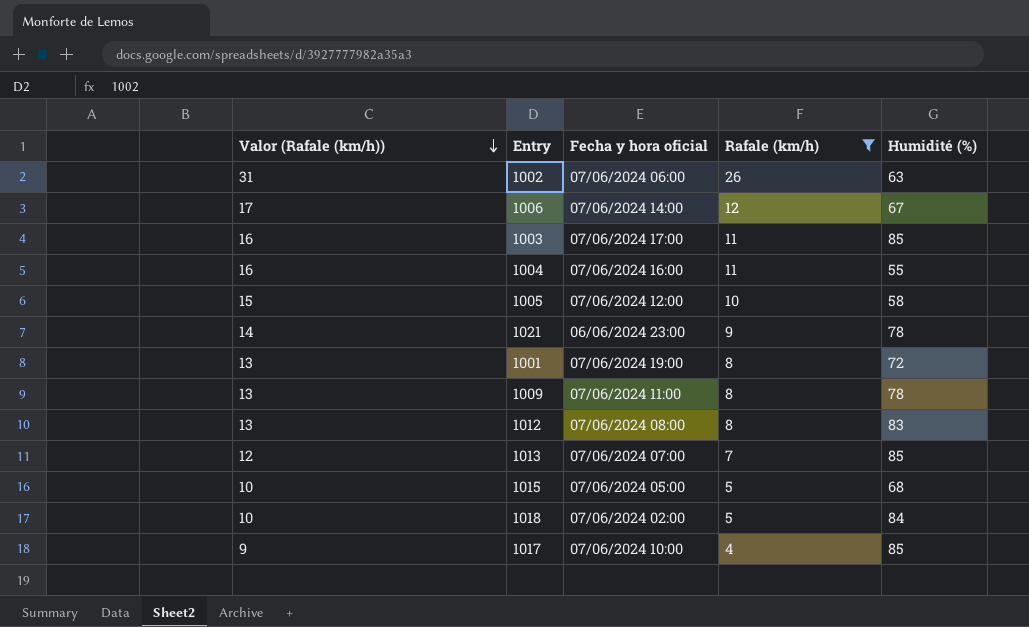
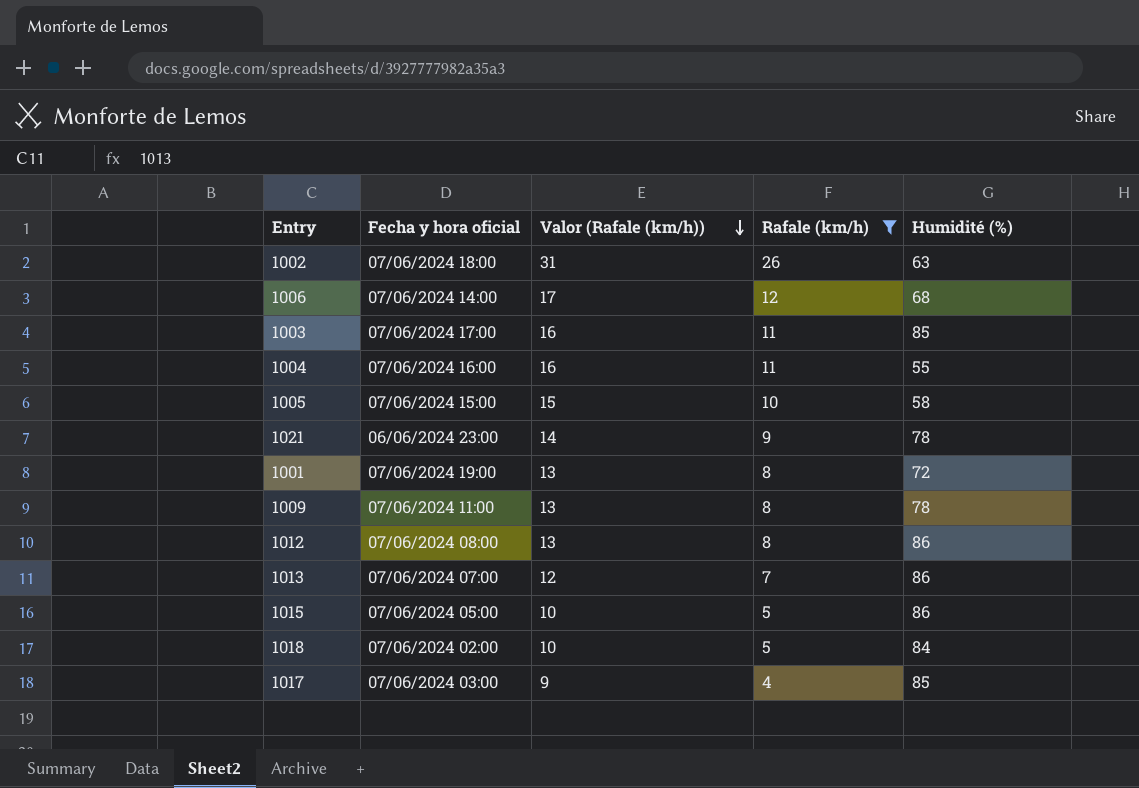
column Valor (Rafale (km/h)) | position: 1 -> 3
1002 | Fecha y hora oficial: 07/06/2024 06:00 -> 07/06/2024 18:00
1006 | Humidité (%): 67 -> 68
1005 | Fecha y hora oficial: 07/06/2024 12:00 -> 07/06/2024 15:00
1012 | Humidité (%): 83 -> 86
1013 | Humidité (%): 85 -> 86
1015 | Humidité (%): 68 -> 86
1017 | Fecha y hora oficial: 07/06/2024 10:00 -> 07/06/2024 03:00

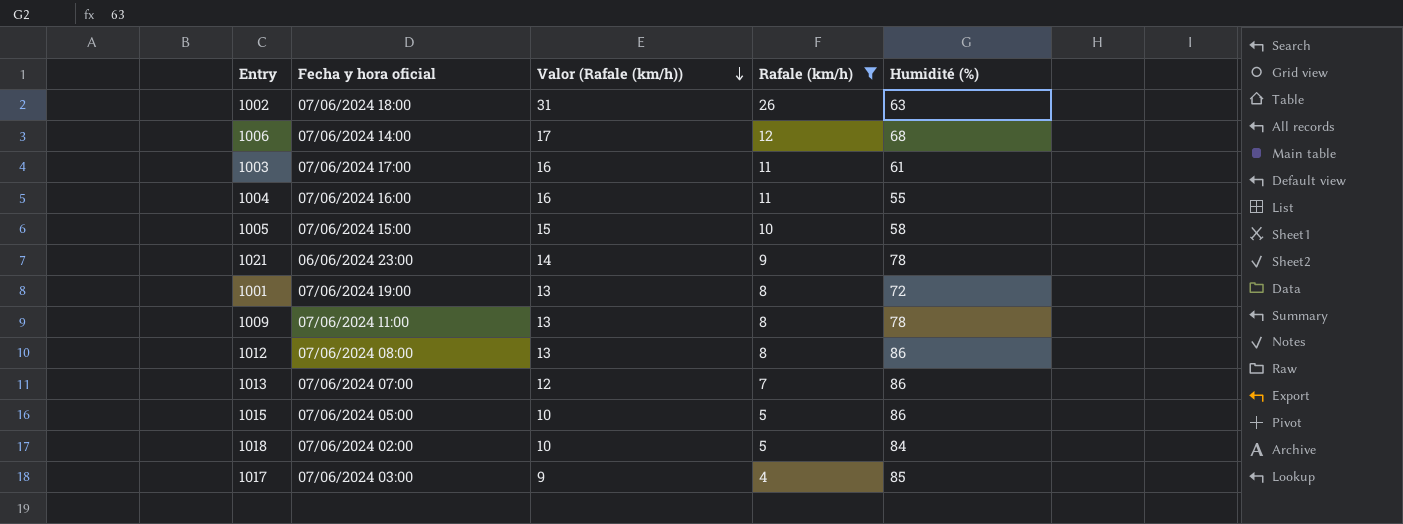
1003 | Humidité (%): 85 -> 61

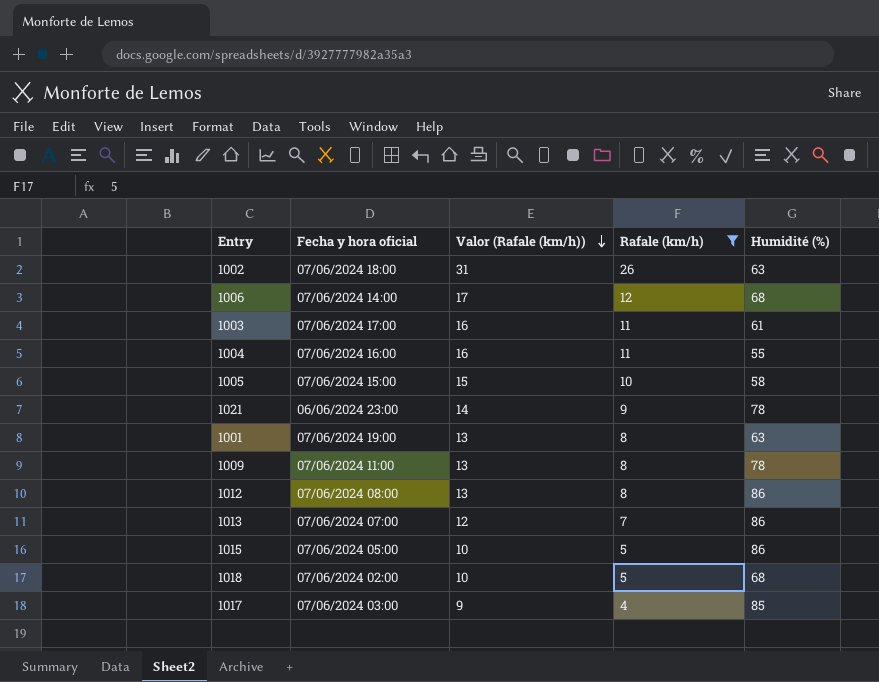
1001 | Humidité (%): 72 -> 63
1018 | Humidité (%): 84 -> 68

